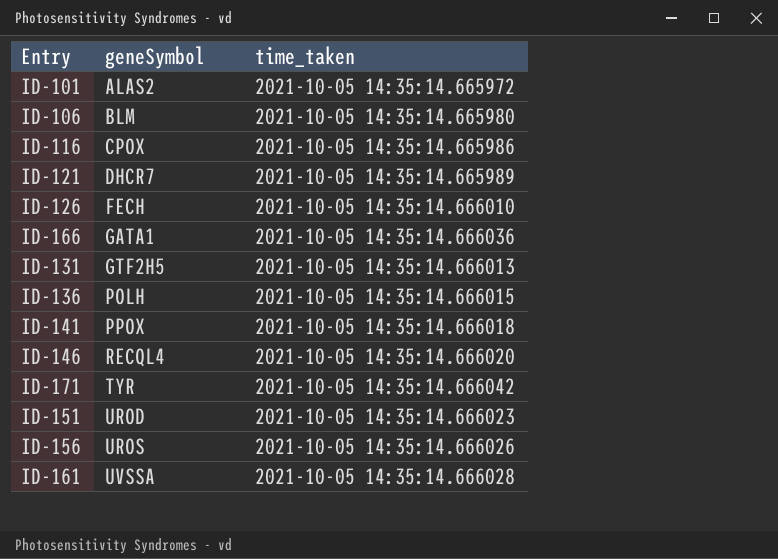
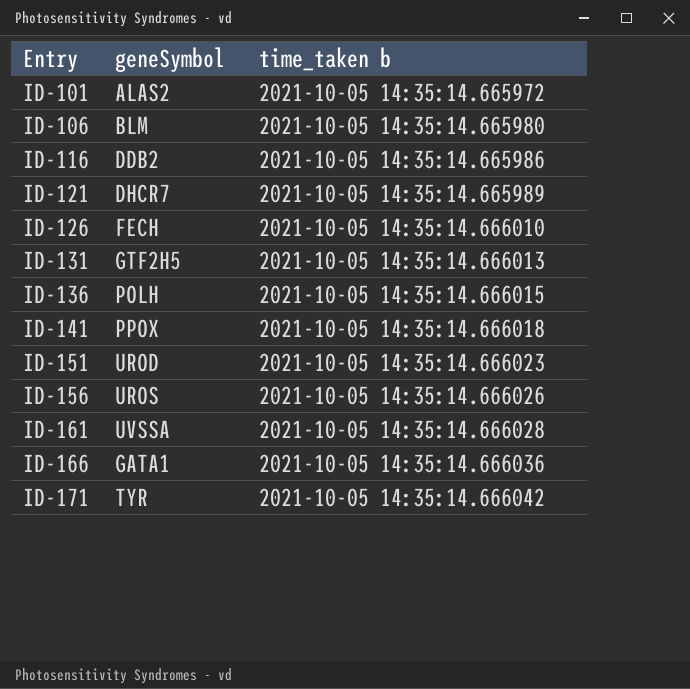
row order: geneSymbol ascending -> Entry ascending
column name: time_taken -> time_taken b
row ID-146: RECQL4 | 2021-10-05 14:35:14.666020 -> none
ID-116 | geneSymbol: CPOX -> DDB2

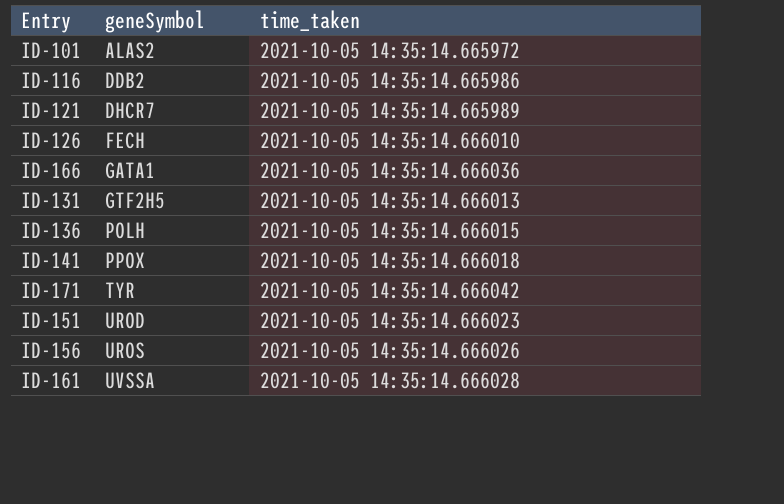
row order: Entry ascending -> geneSymbol ascending
column name: time_taken b -> time_taken
row ID-106: BLM | 2021-10-05 14:35:14.665980 -> none

